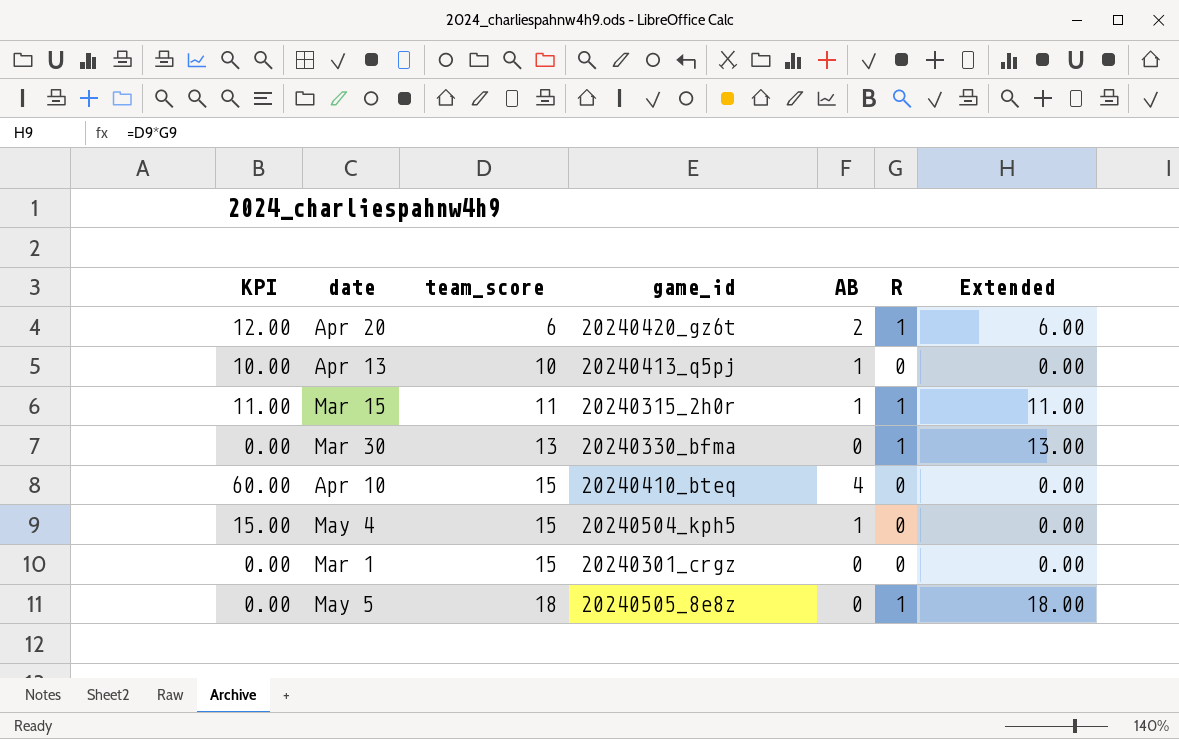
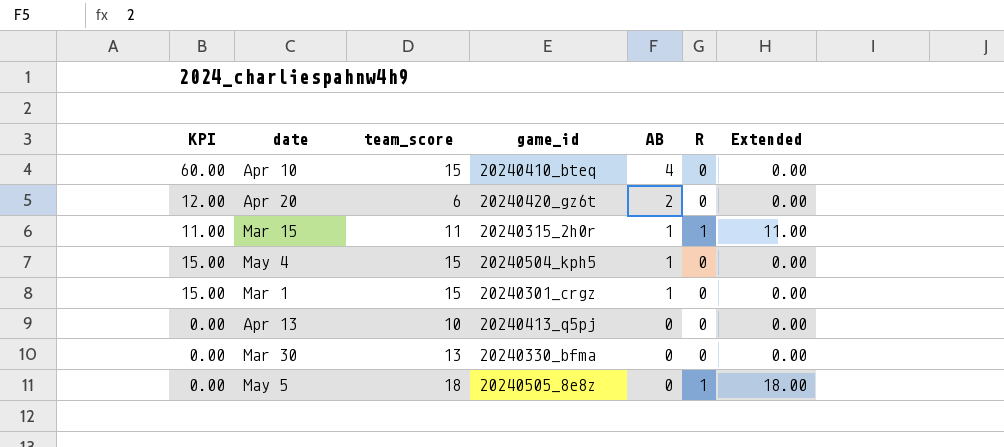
row order: team_score ascending -> AB descending
Apr 20 | R: 1 -> 0
Apr 20 | Extended: 6.00 -> 0.00
Mar 1 | KPI: 0.00 -> 15.00
Mar 1 | AB: 0 -> 1
Apr 13 | KPI: 10.00 -> 0.00
Apr 13 | AB: 1 -> 0
Mar 30 | R: 1 -> 0
Mar 30 | Extended: 13.00 -> 0.00

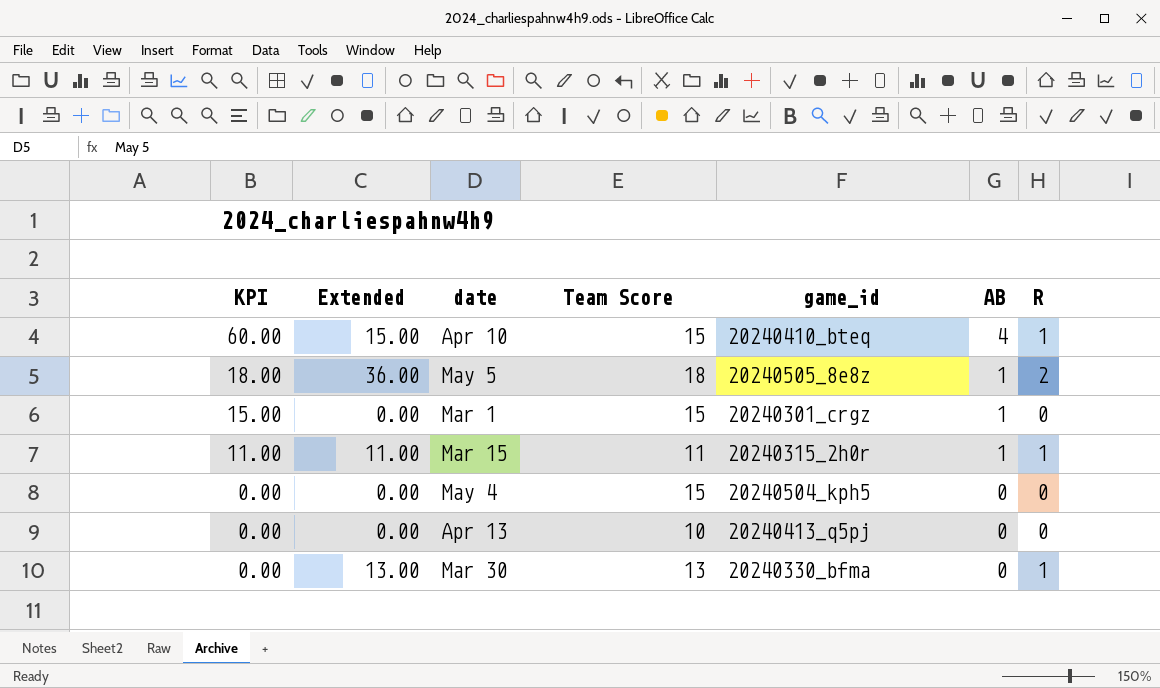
row order: AB descending -> KPI descending
column Extended | position: 7 -> 2
column name: team_score -> Team Score
row Apr 20: 12.00 | 6 | 20240420_gz6t | 2 | 0 | 0.00 -> none
Apr 10 | Extended: 0.00 -> 15.00
Apr 10 | R: 0 -> 1
May 5 | KPI: 0.00 -> 18.00
May 5 | Extended: 18.00 -> 36.00
May 5 | AB: 0 -> 1
May 5 | R: 1 -> 2
May 4 | KPI: 15.00 -> 0.00
May 4 | AB: 1 -> 0
Mar 30 | Extended: 0.00 -> 13.00
Mar 30 | R: 0 -> 1

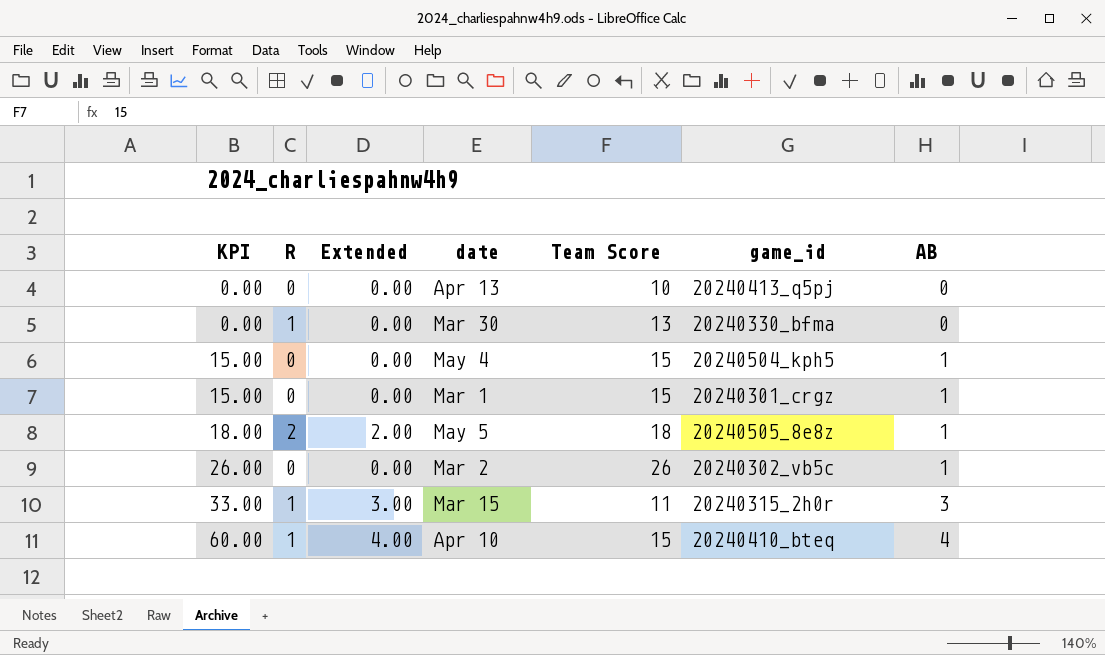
row order: KPI descending -> KPI ascending
column R | position: 7 -> 2
column Extended | formula: [Team Score] * [R] -> [R] * [AB]
May 4 | KPI: 0.00 -> 15.00
May 4 | AB: 0 -> 1
row Mar 2: none -> 26.00 | 0 | 0.00 | 26 | 20240302_vb5c | 1
Mar 15 | KPI: 11.00 -> 33.00
Mar 15 | AB: 1 -> 3

